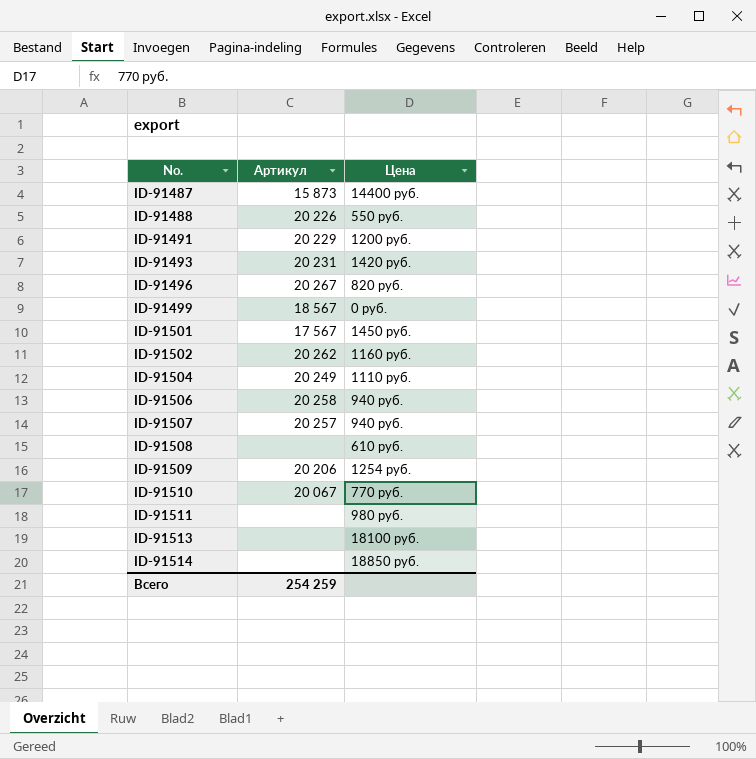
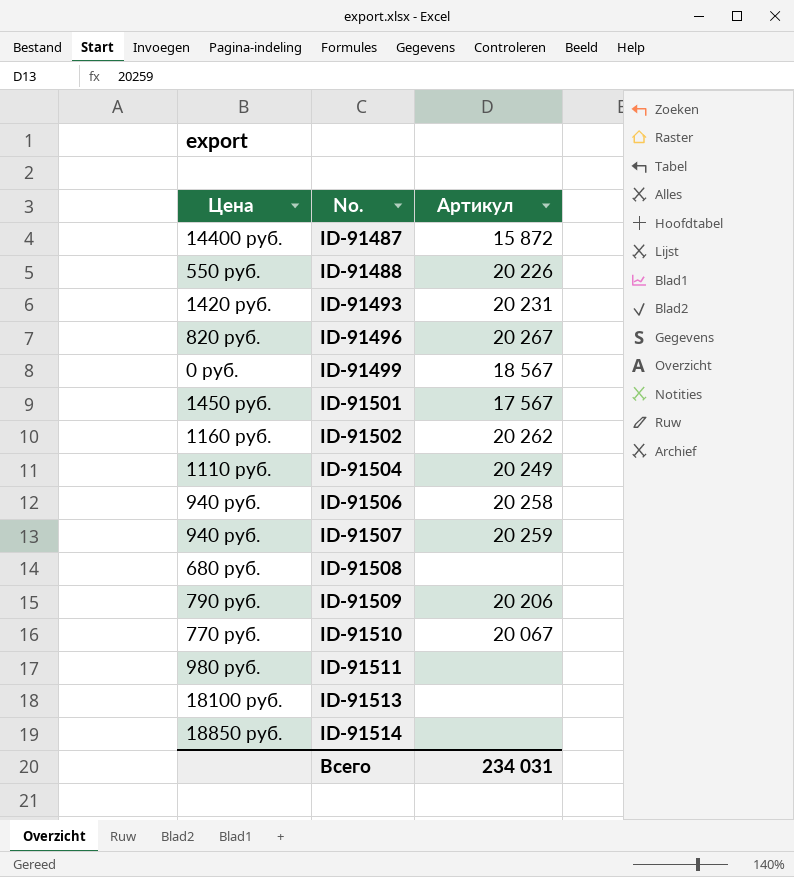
column Цена | position: 3 -> 1
row ID-91491: 20 229 | 1200 руб. -> none
ID-91487 | Артикул: 15 873 -> 15 872
ID-91507 | Артикул: 20 257 -> 20 259
ID-91508 | Цена: 610 руб. -> 680 руб.
ID-91509 | Цена: 1254 руб. -> 790 руб.
Всего | Артикул: 254 259 -> 234 031

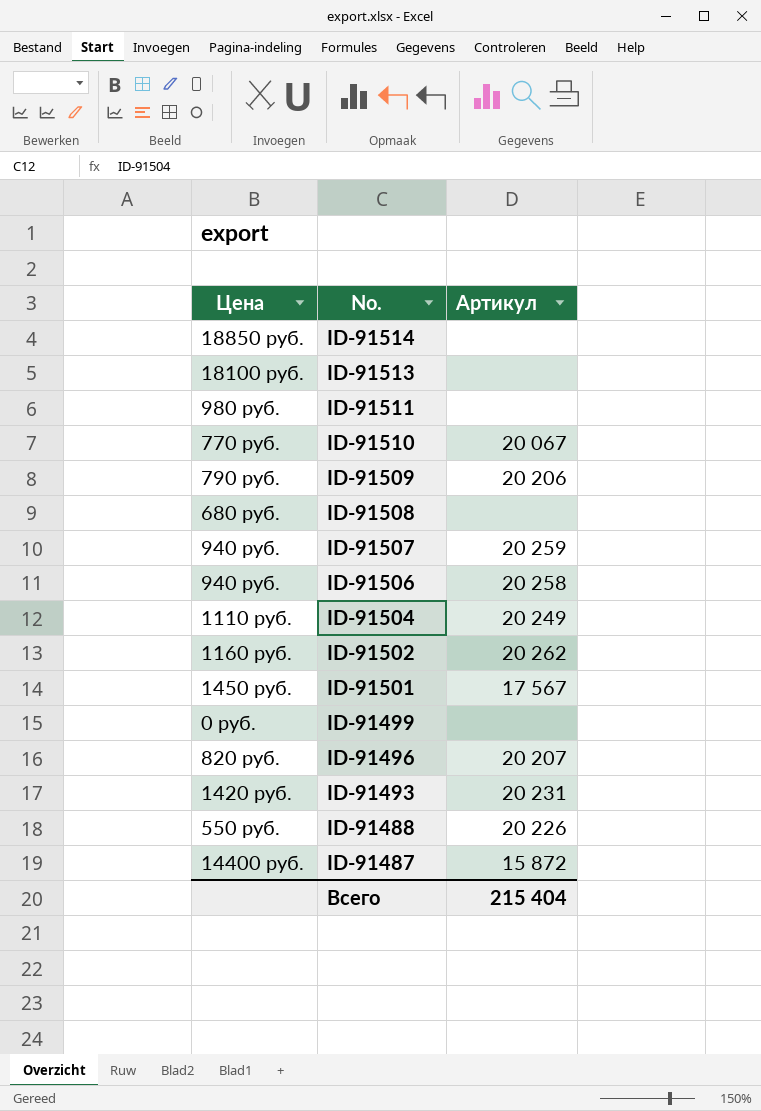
row order: No. ascending -> No. descending
ID-91499 | Артикул: 18 567 -> none
ID-91496 | Артикул: 20 267 -> 20 207
Всего | Артикул: 234 031 -> 215 404

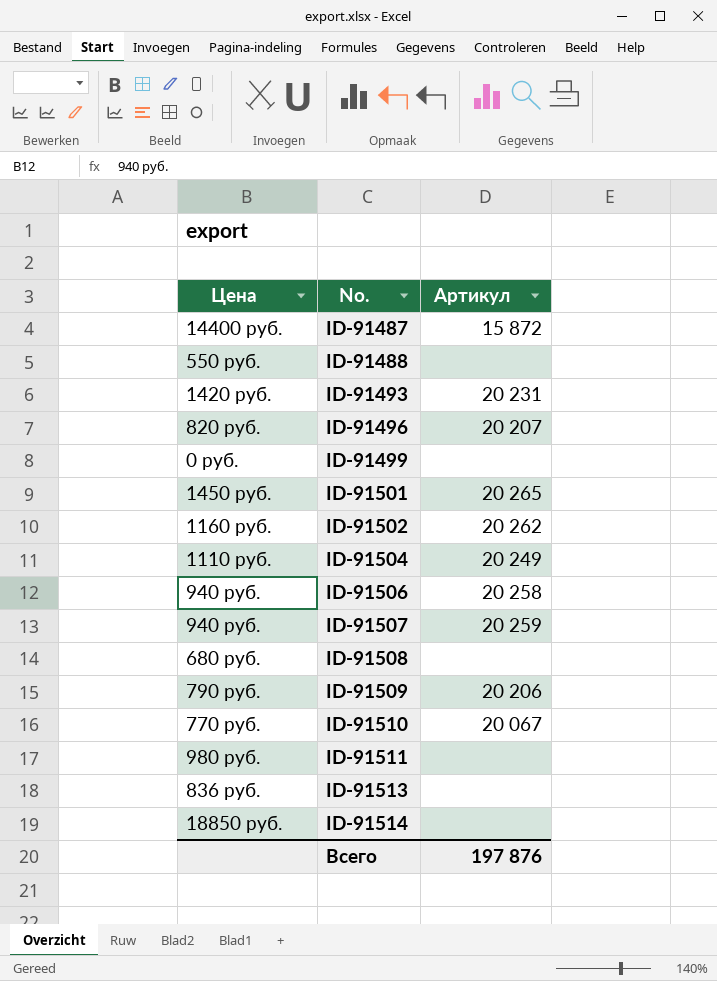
row order: No. descending -> No. ascending
ID-91488 | Артикул: 20 226 -> none
ID-91501 | Артикул: 17 567 -> 20 265
ID-91513 | Цена: 18100 руб. -> 836 руб.
Всего | Артикул: 215 404 -> 197 876

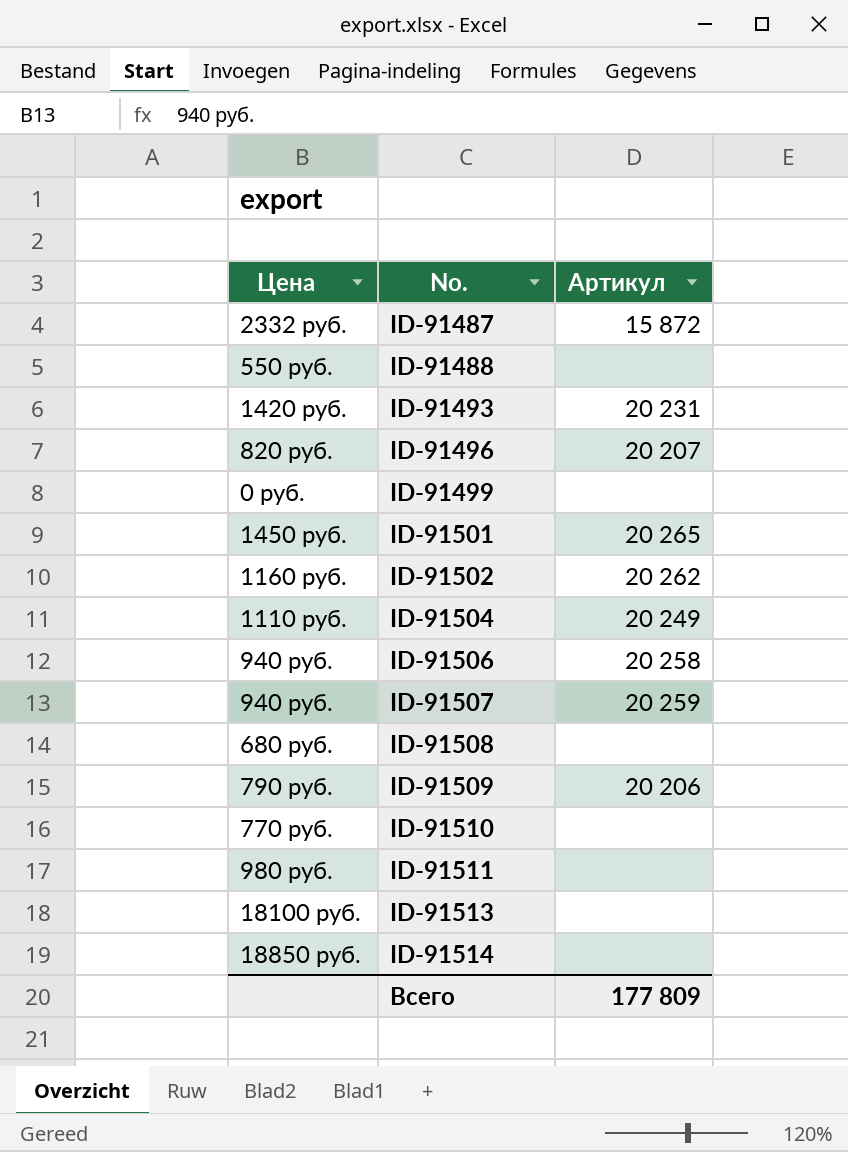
ID-91487 | Цена: 14400 руб. -> 2332 руб.
ID-91510 | Артикул: 20 067 -> none
ID-91513 | Цена: 836 руб. -> 18100 руб.
Всего | Артикул: 197 876 -> 177 809

